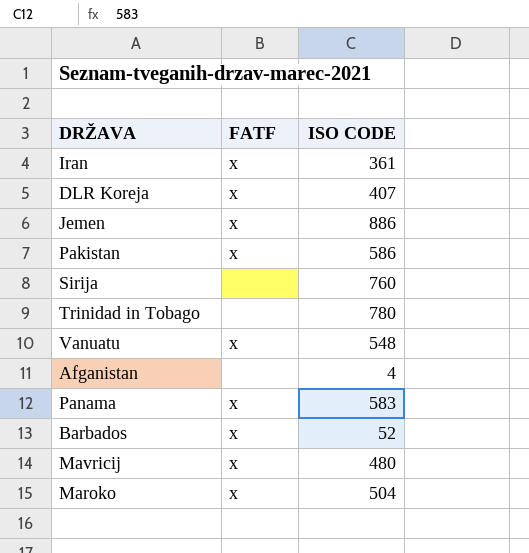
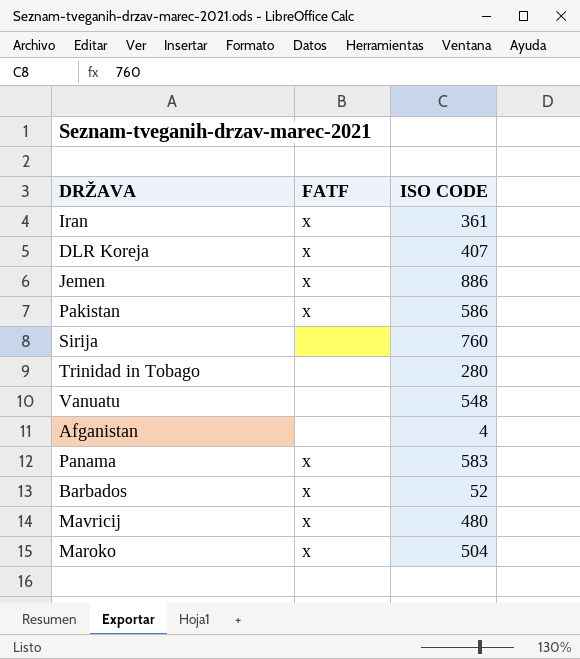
Trinidad in Tobago | ISO CODE: 780 -> 280
Vanuatu | FATF: x -> none

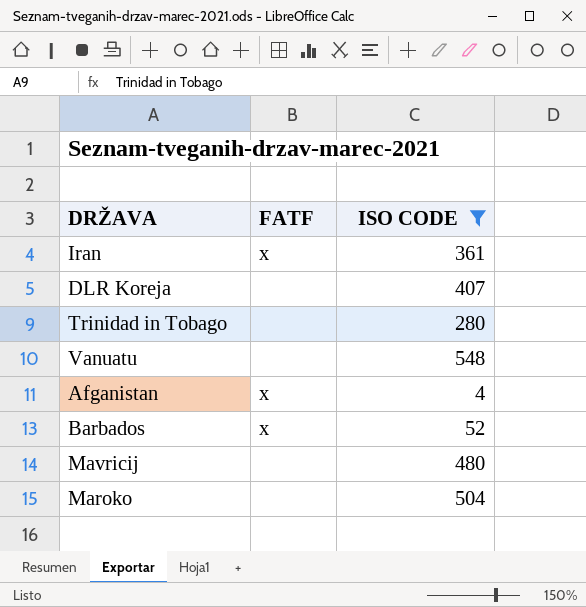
filter: none -> ISO CODE <= 548
DLR Koreja | FATF: x -> none
Afganistan | FATF: none -> x
Mavricij | FATF: x -> none
Maroko | FATF: x -> none

